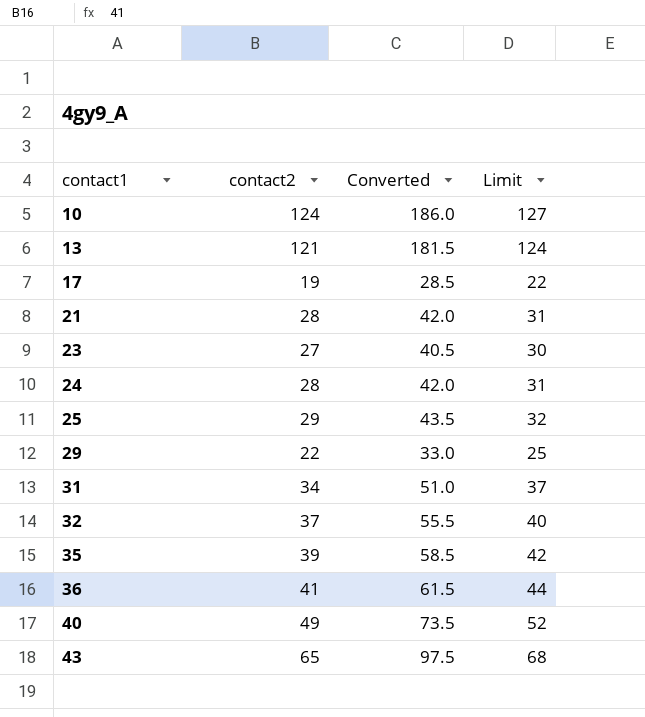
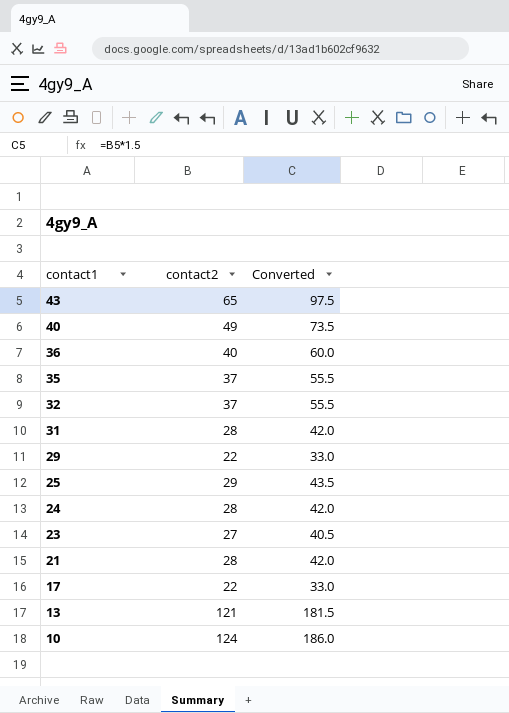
row order: contact1 ascending -> contact1 descending
column Limit | formula: [contact2] + 3 -> none
36 | contact2: 41 -> 40
36 | Converted: 61.5 -> 60.0
35 | contact2: 39 -> 37
35 | Converted: 58.5 -> 55.5
31 | contact2: 34 -> 28
31 | Converted: 51.0 -> 42.0
17 | contact2: 19 -> 22
17 | Converted: 28.5 -> 33.0

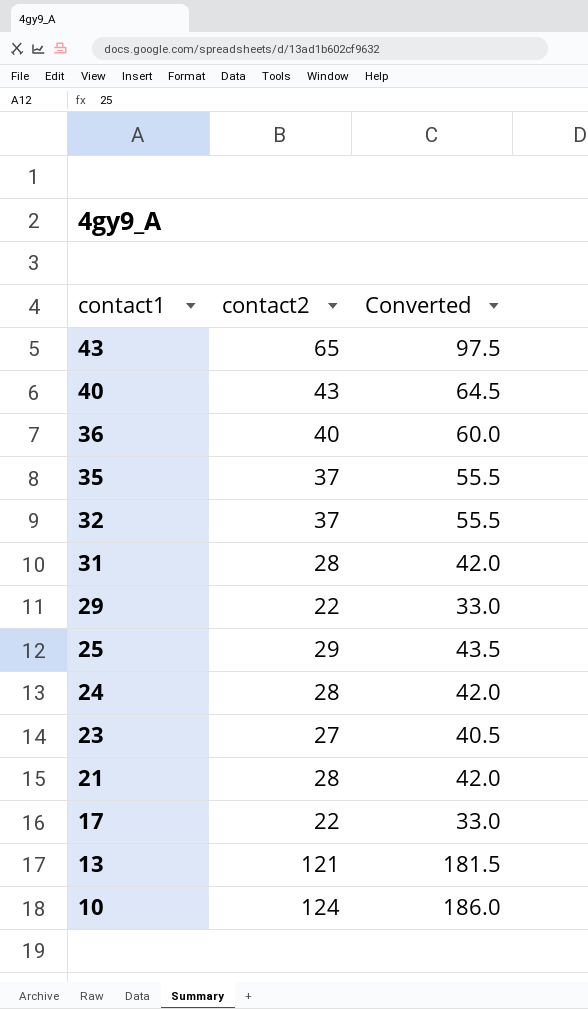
40 | contact2: 49 -> 43
40 | Converted: 73.5 -> 64.5

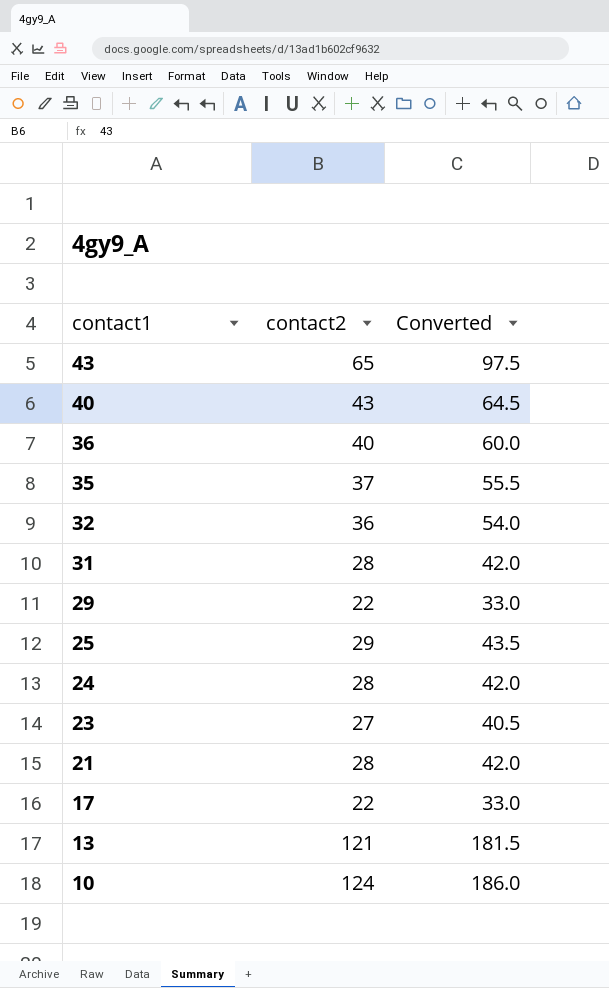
32 | contact2: 37 -> 36
32 | Converted: 55.5 -> 54.0

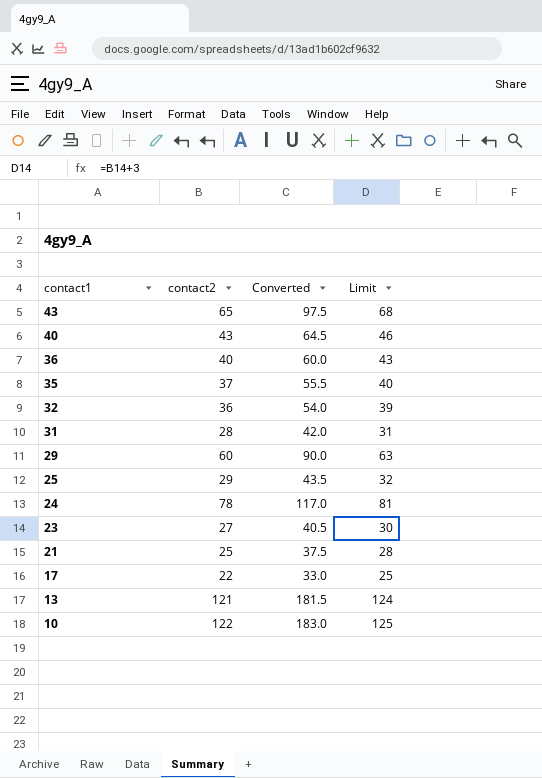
column Limit | formula: none -> [contact2] + 3
29 | contact2: 22 -> 60
29 | Converted: 33.0 -> 90.0
24 | contact2: 28 -> 78
24 | Converted: 42.0 -> 117.0
21 | contact2: 28 -> 25
21 | Converted: 42.0 -> 37.5
10 | contact2: 124 -> 122
10 | Converted: 186.0 -> 183.0

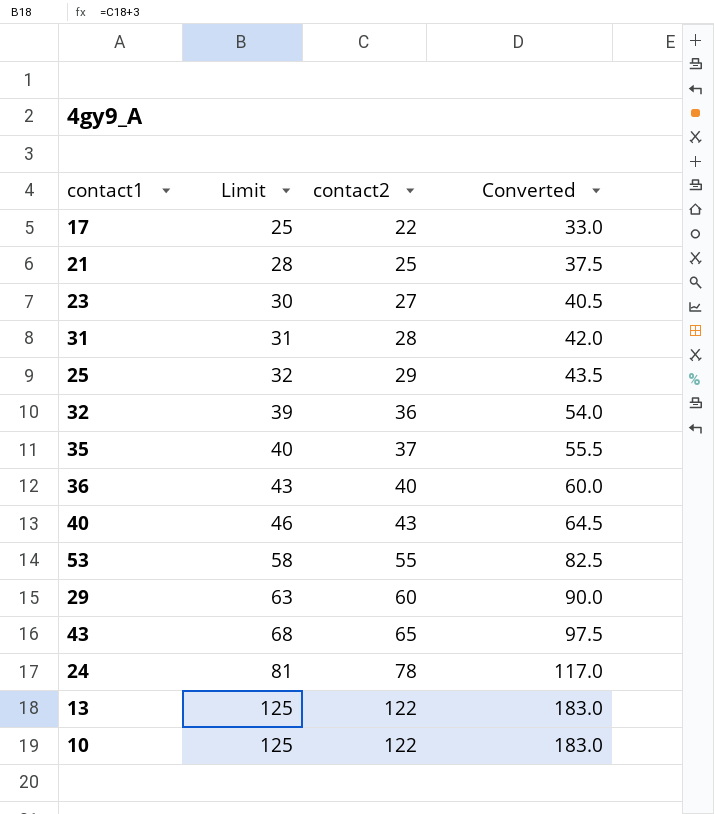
row order: contact1 descending -> Limit ascending
column Limit | position: 4 -> 2
row 53: none -> 58 | 55 | 82.5
13 | Limit: 124 -> 125
13 | contact2: 121 -> 122
13 | Converted: 181.5 -> 183.0

